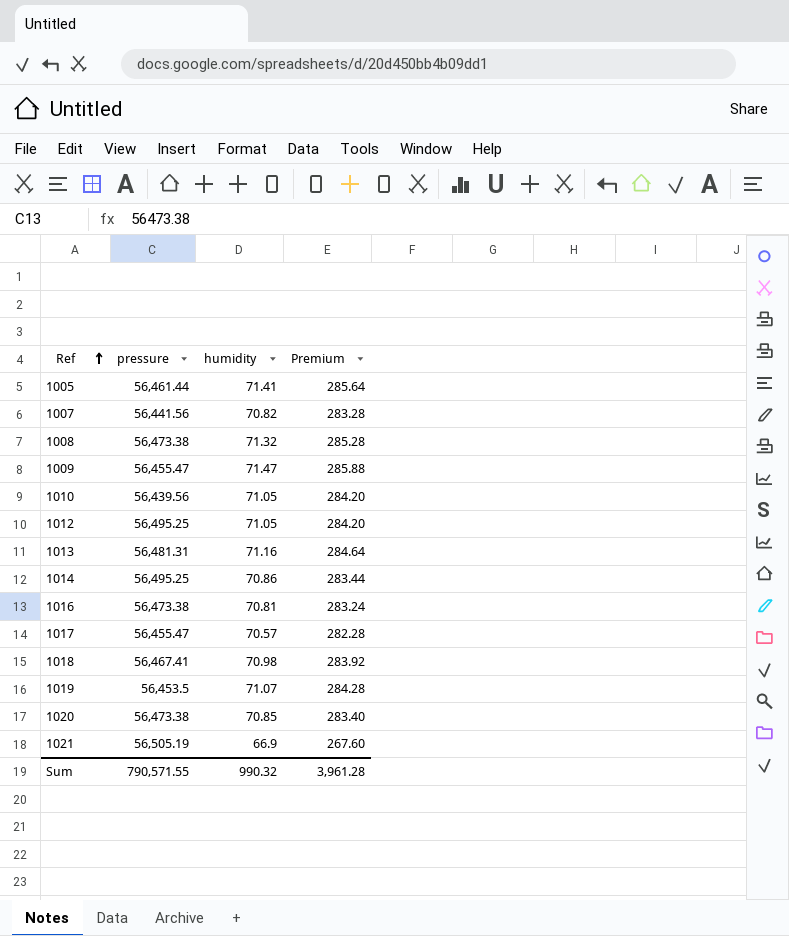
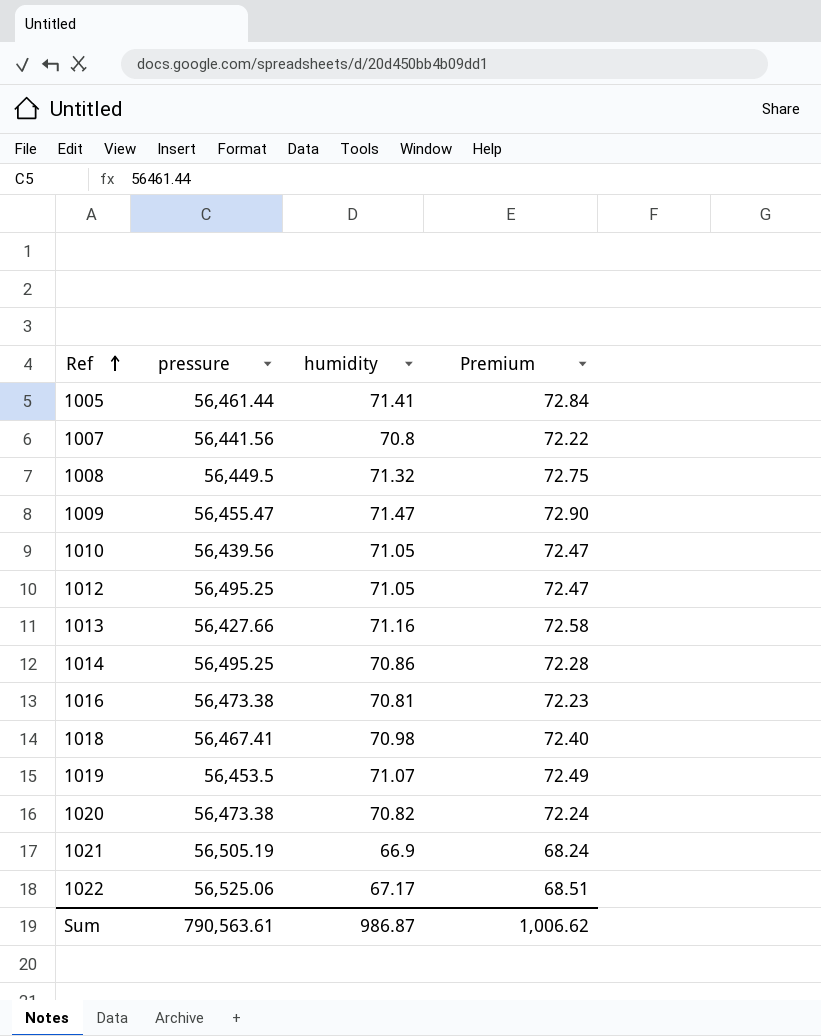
column Premium | formula: [humidity] * 4 -> [humidity] * 1.02
row 1017: 56,455.47 | 70.57 | 282.28 -> none
1007 | humidity: 70.82 -> 70.8
1008 | pressure: 56,473.38 -> 56,449.5
1013 | pressure: 56,481.31 -> 56,427.66
1020 | humidity: 70.85 -> 70.82
row 1022: none -> 56,525.06 | 67.17 | 68.51
Sum | pressure: 790,571.55 -> 790,563.61
Sum | humidity: 990.32 -> 986.87
Sum | Premium: 3,961.28 -> 1,006.62

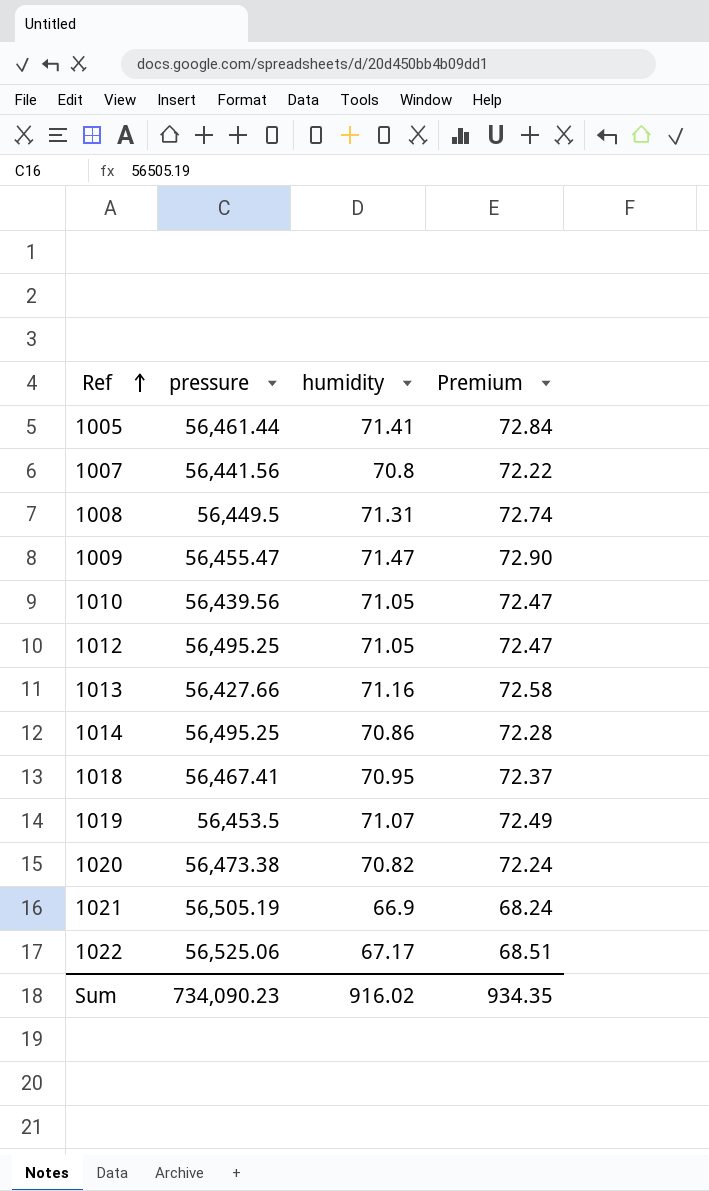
row 1016: 56,473.38 | 70.81 | 72.23 -> none
1008 | humidity: 71.32 -> 71.31
1008 | Premium: 72.75 -> 72.74
1018 | humidity: 70.98 -> 70.95
1018 | Premium: 72.40 -> 72.37
Sum | pressure: 790,563.61 -> 734,090.23
Sum | humidity: 986.87 -> 916.02
Sum | Premium: 1,006.62 -> 934.35

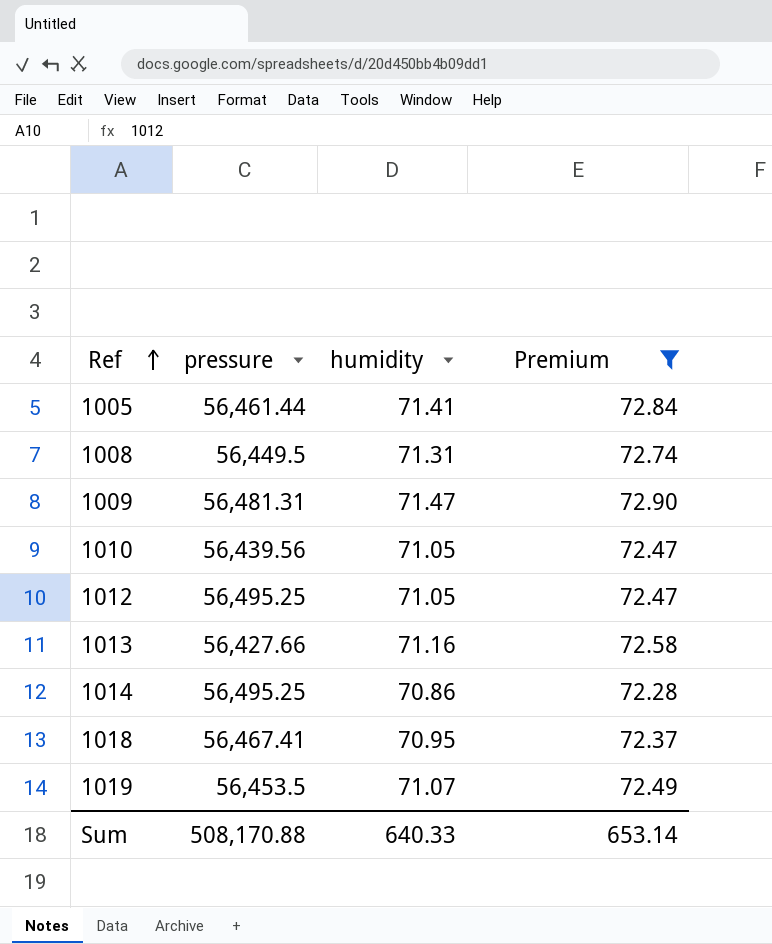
filter: none -> Premium >= 72.28
1009 | pressure: 56,455.47 -> 56,481.31
Sum | pressure: 734,090.23 -> 508,170.88
Sum | humidity: 916.02 -> 640.33
Sum | Premium: 934.35 -> 653.14

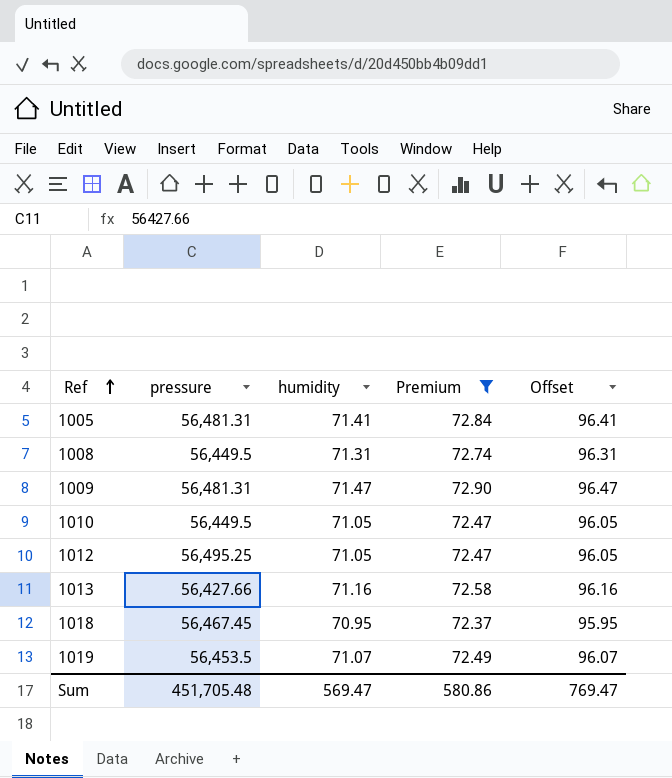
column Offset | formula: none -> [humidity] + 25
row 1014: 56,495.25 | 70.86 | 72.28 -> none
1005 | pressure: 56,461.44 -> 56,481.31
1010 | pressure: 56,439.56 -> 56,449.5
1018 | pressure: 56,467.41 -> 56,467.45
Sum | pressure: 508,170.88 -> 451,705.48
Sum | humidity: 640.33 -> 569.47
Sum | Premium: 653.14 -> 580.86

